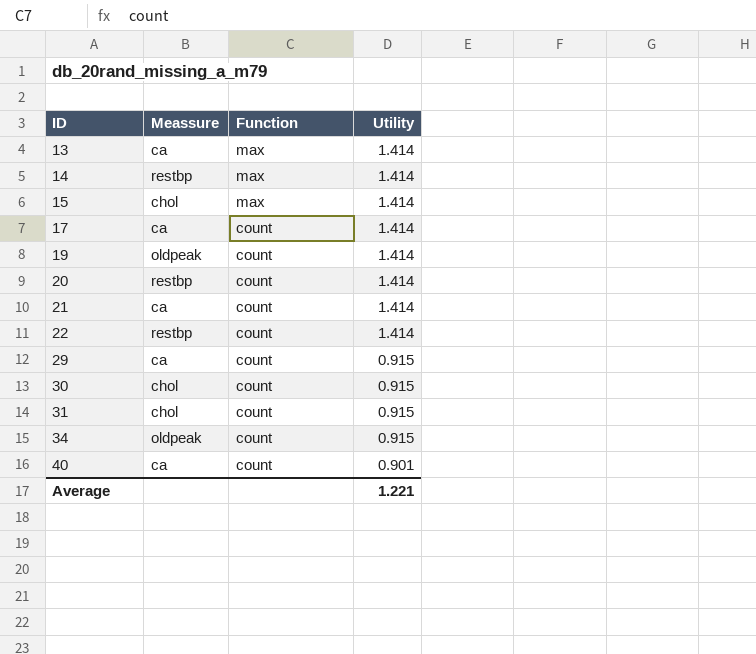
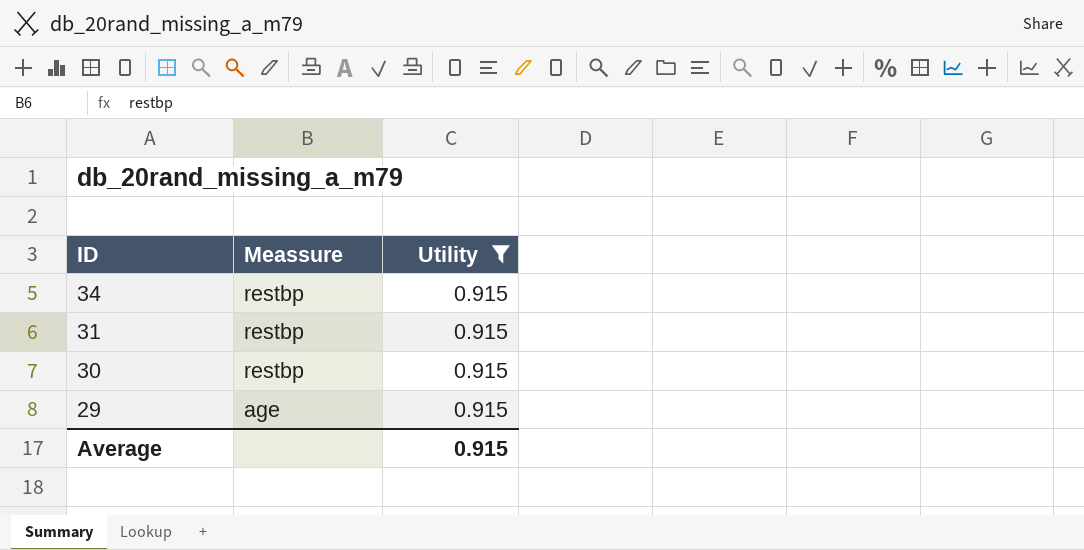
filter: none -> Utility = 0.915
row order: ID ascending -> ID descending
column Function | position: 3 -> none
34 | Meassure: oldpeak -> restbp
31 | Meassure: chol -> restbp
30 | Meassure: chol -> restbp
29 | Meassure: ca -> age
Average | Utility: 1.221 -> 0.915

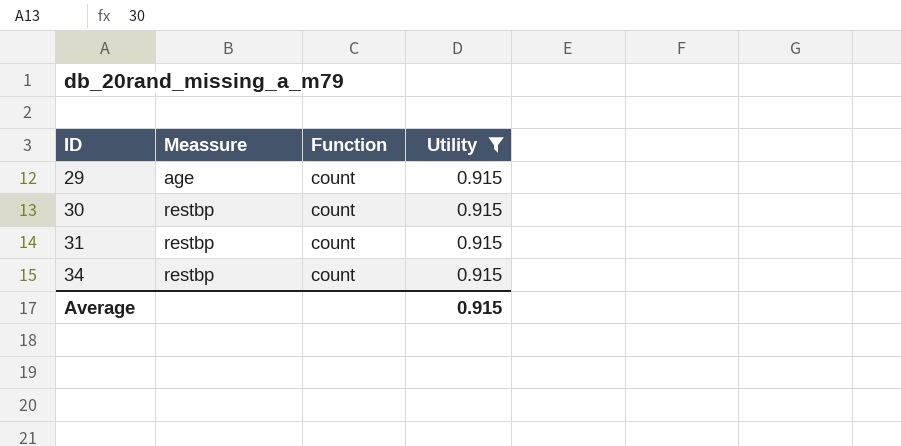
row order: ID descending -> ID ascending
column Function | position: none -> 3

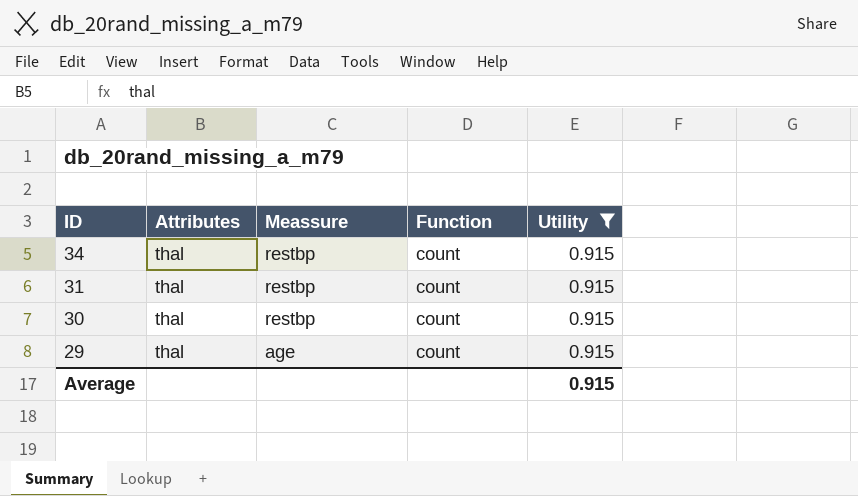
row order: ID ascending -> ID descending
column Attributes | position: none -> 2

